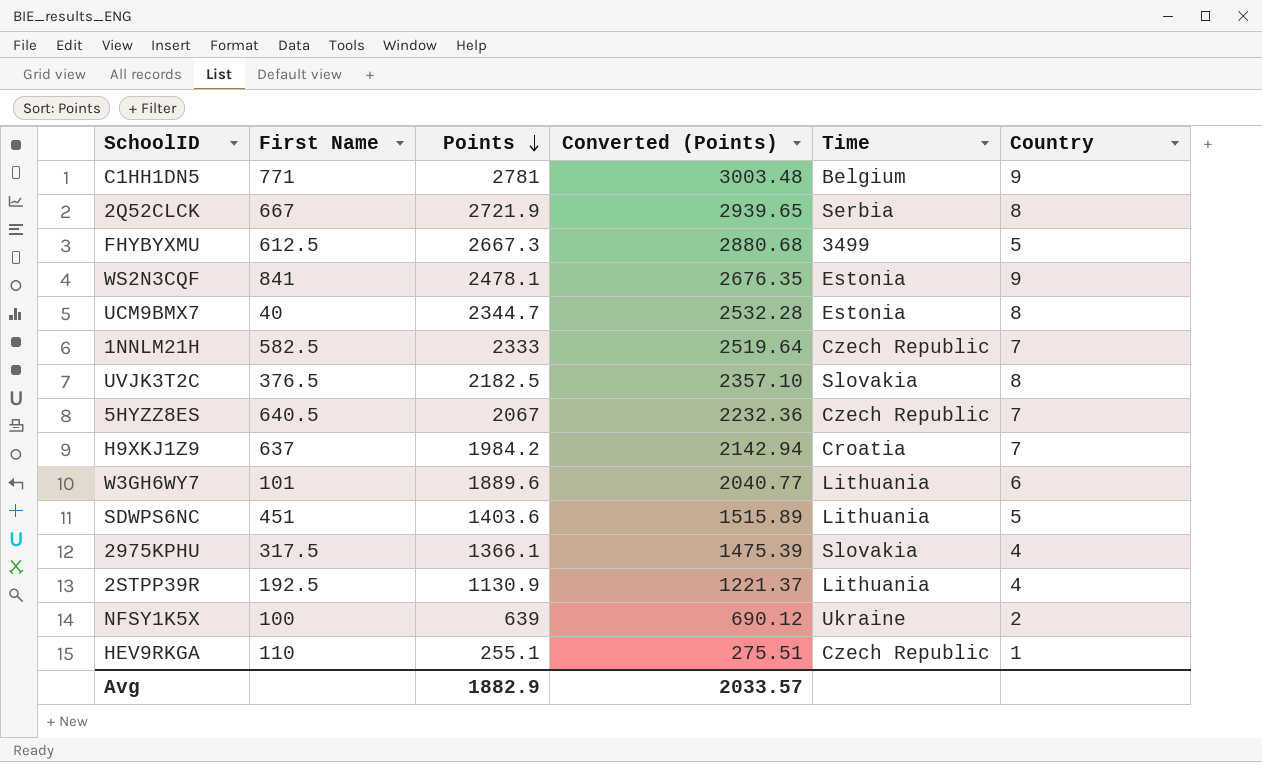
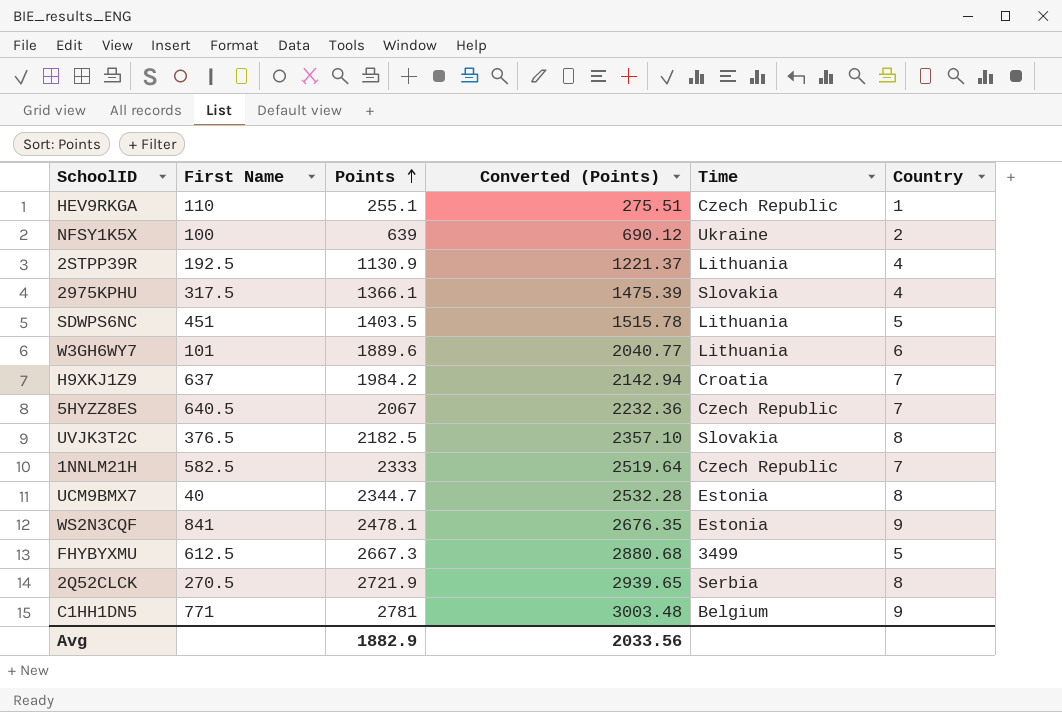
row order: Points descending -> Points ascending
SDWPS6NC | Points: 1403.6 -> 1403.5
SDWPS6NC | Converted (Points): 1515.89 -> 1515.78
2Q52CLCK | First Name: 667 -> 270.5
Avg | Converted (Points): 2033.57 -> 2033.56

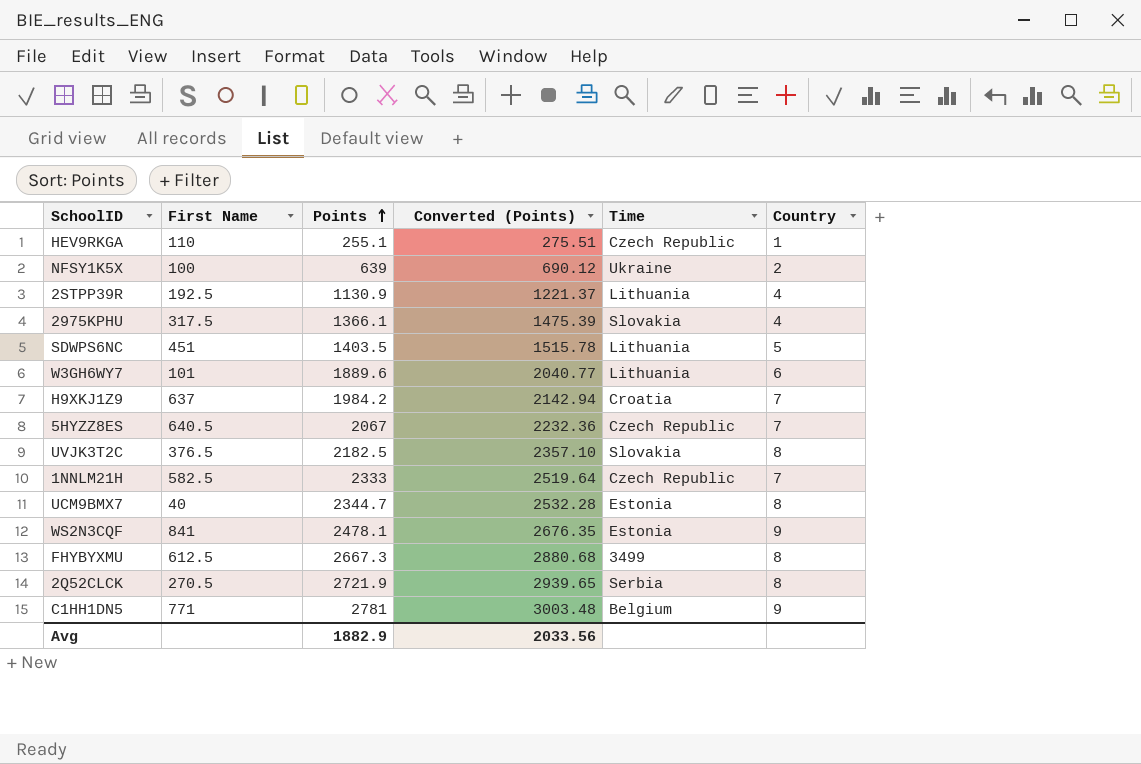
FHYBYXMU | Country: 5 -> 8

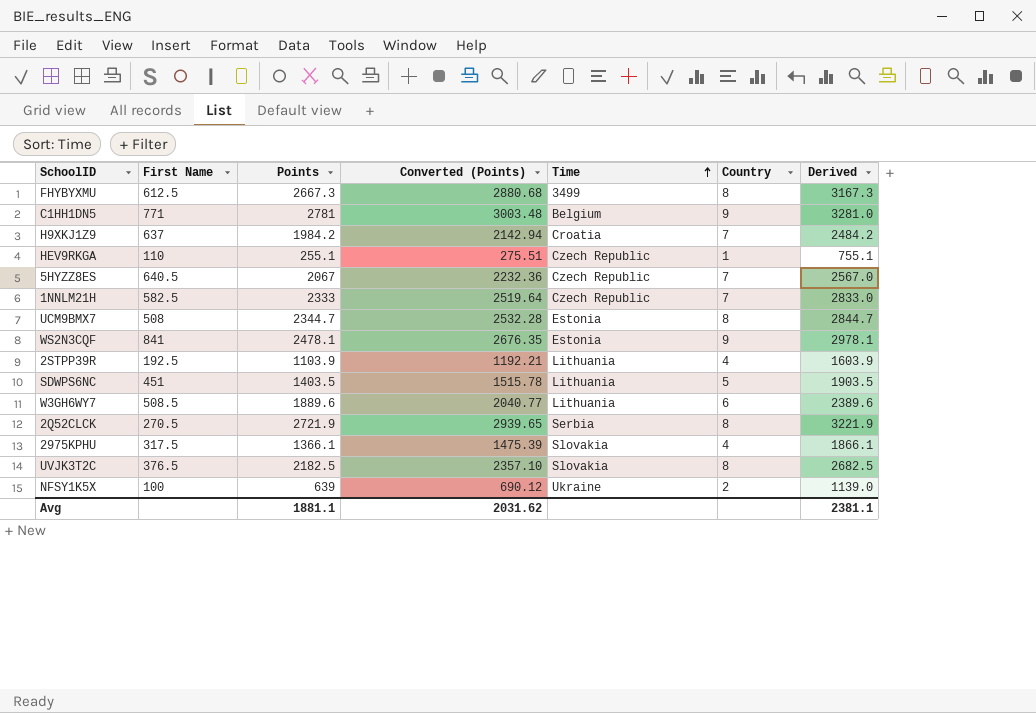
row order: Points ascending -> Time ascending
column Derived | formula: none -> [Points] + 500
UCM9BMX7 | First Name: 40 -> 508
2STPP39R | Points: 1130.9 -> 1103.9
2STPP39R | Converted (Points): 1221.37 -> 1192.21
W3GH6WY7 | First Name: 101 -> 508.5
Avg | Points: 1882.9 -> 1881.1
Avg | Converted (Points): 2033.56 -> 2031.62

